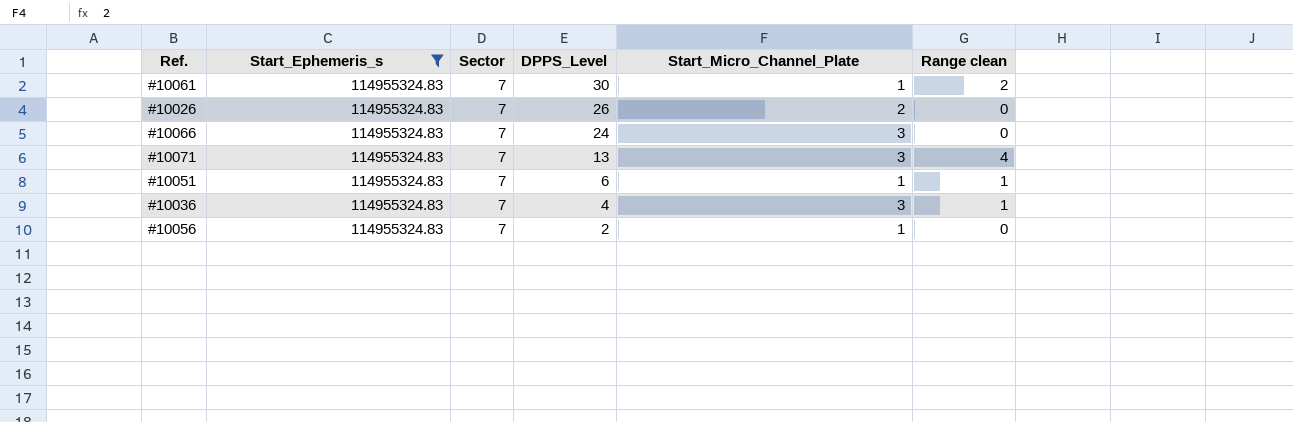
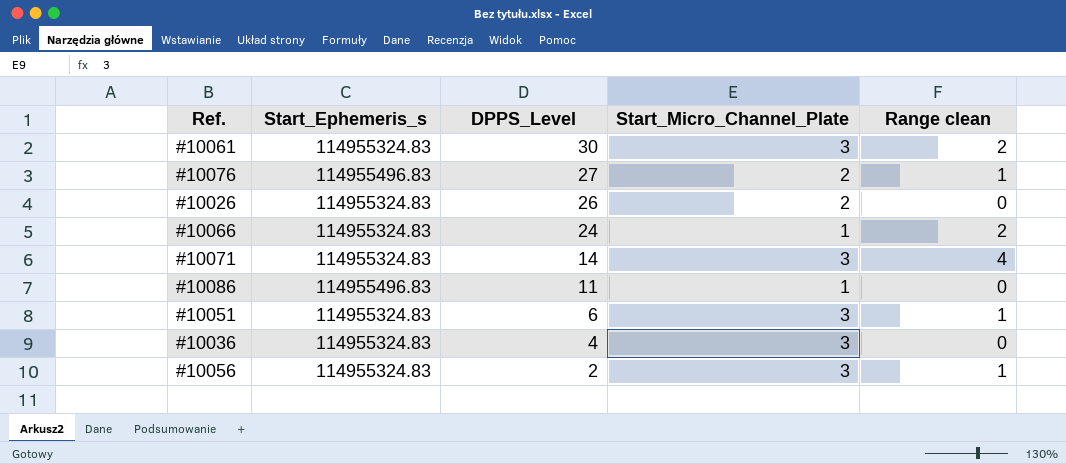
filter: Start_Ephemeris_s = 114955324.83 -> none
column Sector | position: 3 -> none
#10061 | Start_Micro_Channel_Plate: 1 -> 3
#10066 | Start_Micro_Channel_Plate: 3 -> 1
#10066 | Range clean: 0 -> 2
#10071 | DPPS_Level: 13 -> 14
#10051 | Start_Micro_Channel_Plate: 1 -> 3
#10036 | Range clean: 1 -> 0
#10056 | Start_Micro_Channel_Plate: 1 -> 3
#10056 | Range clean: 0 -> 1

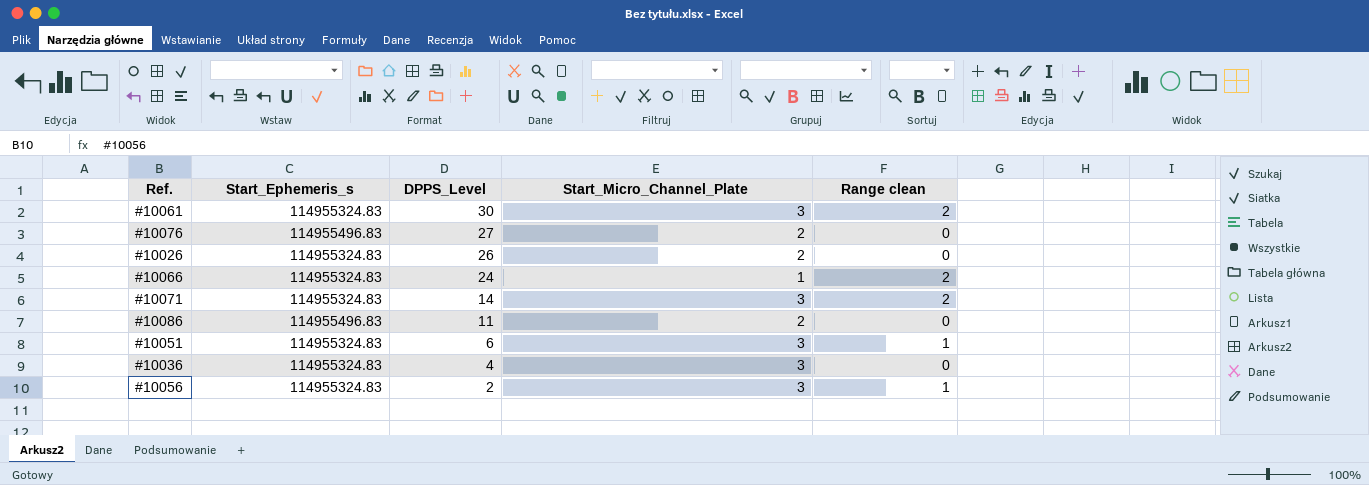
#10076 | Range clean: 1 -> 0
#10071 | Range clean: 4 -> 2
#10086 | Start_Micro_Channel_Plate: 1 -> 2

